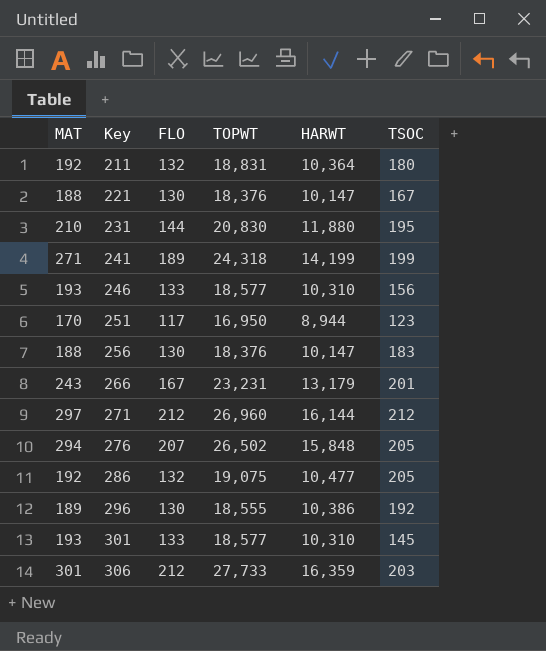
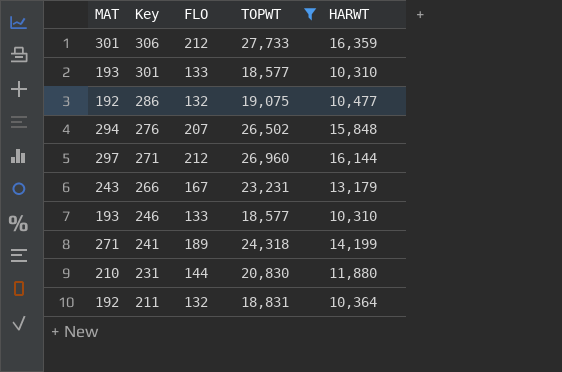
filter: none -> TOPWT >= 18,577
row order: Key ascending -> Key descending
column TSOC | position: 6 -> none

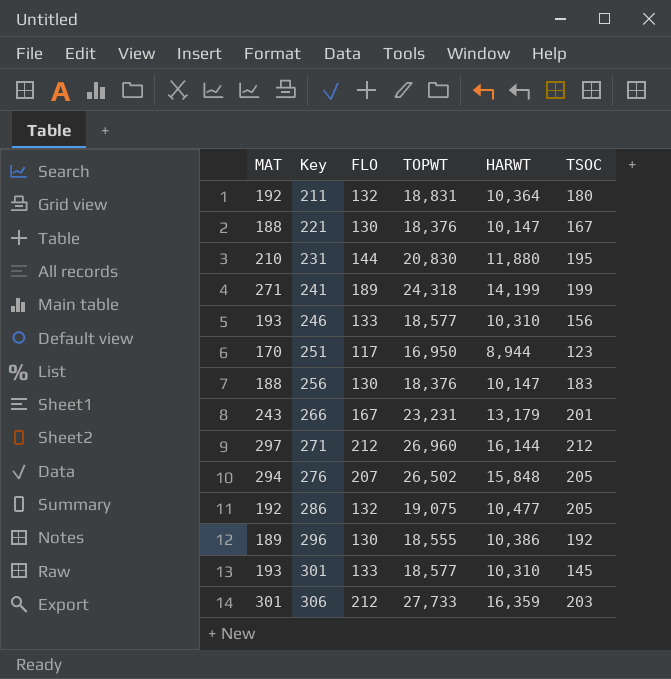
filter: TOPWT >= 18,577 -> none
row order: Key descending -> Key ascending
column TSOC | position: none -> 6

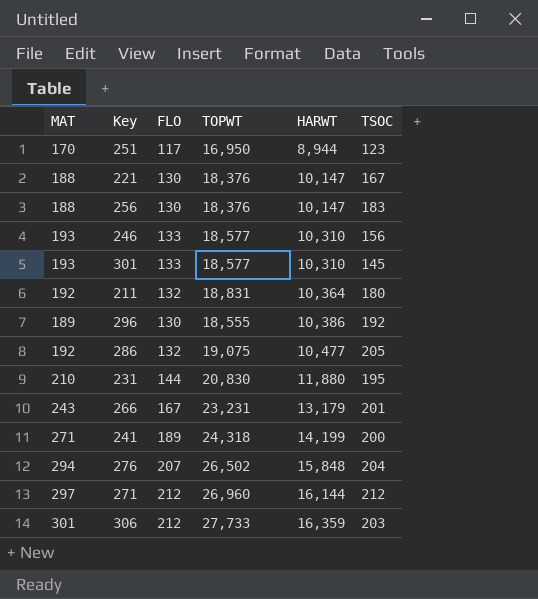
row order: Key ascending -> HARWT ascending
241 | TSOC: 199 -> 200
276 | TSOC: 205 -> 204

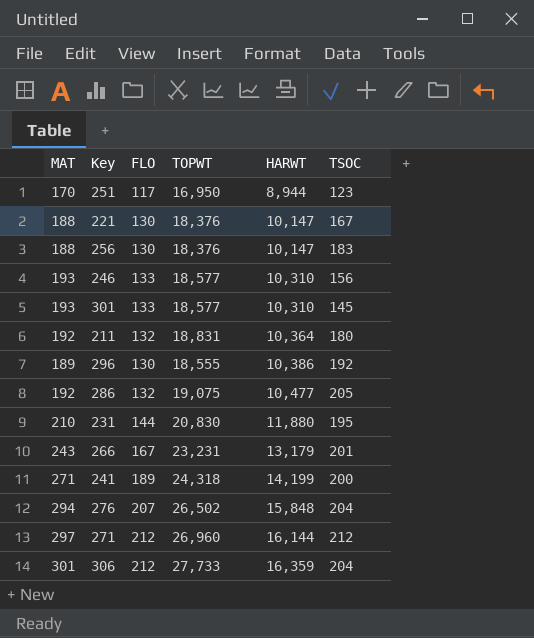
306 | TSOC: 203 -> 204

